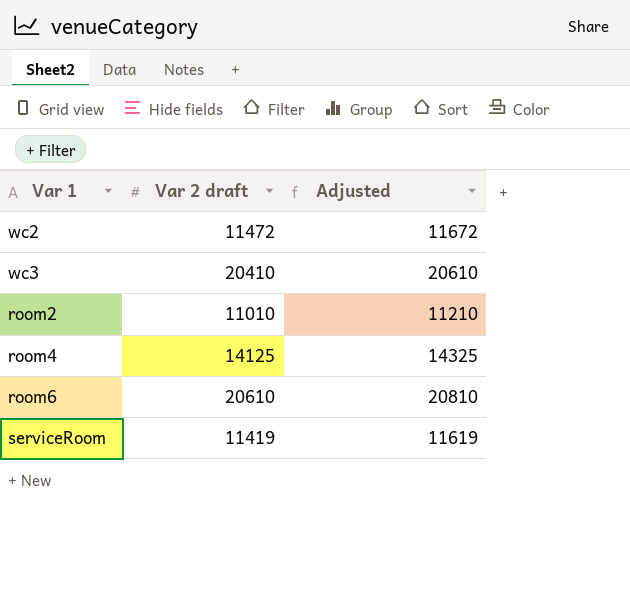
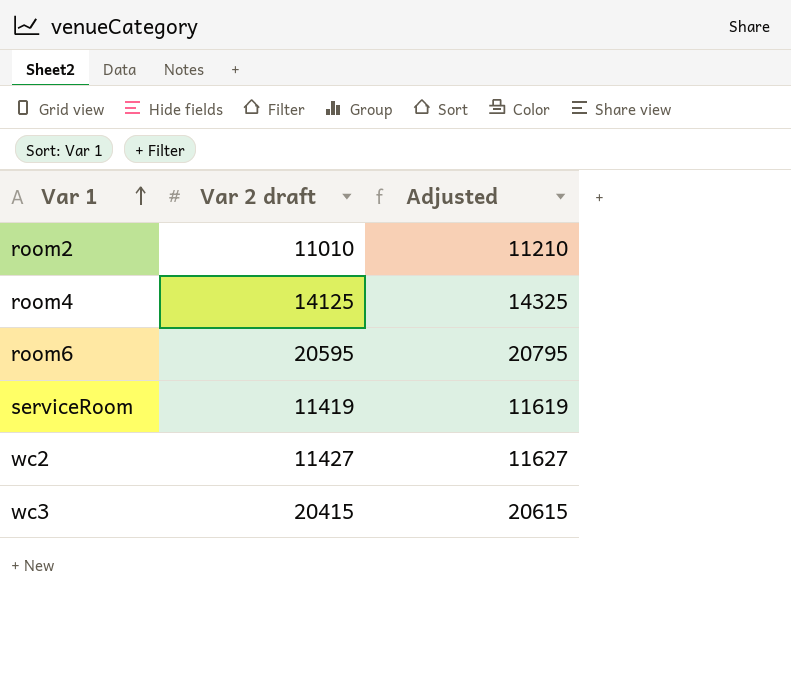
row order: none -> Var 1 ascending
room6 | Var 2 draft: 20610 -> 20595
room6 | Adjusted: 20810 -> 20795
wc2 | Var 2 draft: 11472 -> 11427
wc2 | Adjusted: 11672 -> 11627
wc3 | Var 2 draft: 20410 -> 20415
wc3 | Adjusted: 20610 -> 20615

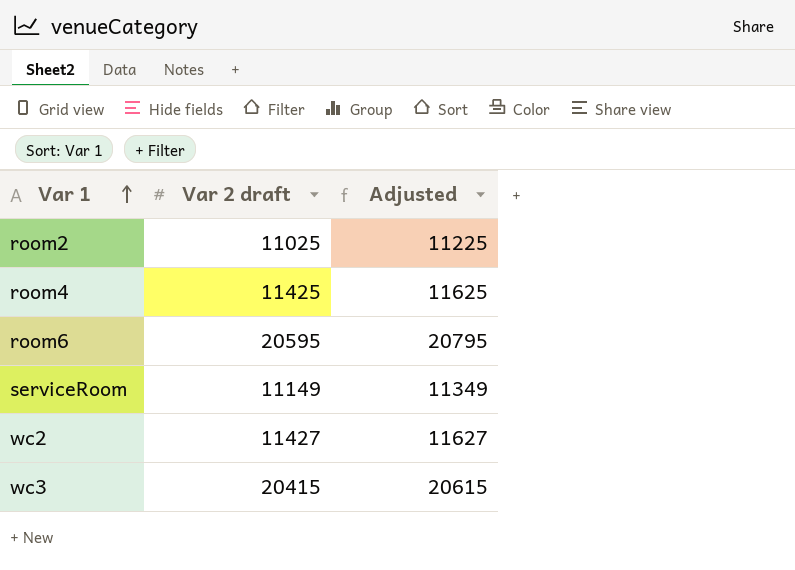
room2 | Var 2 draft: 11010 -> 11025
room2 | Adjusted: 11210 -> 11225
room4 | Var 2 draft: 14125 -> 11425
room4 | Adjusted: 14325 -> 11625
serviceRoom | Var 2 draft: 11419 -> 11149
serviceRoom | Adjusted: 11619 -> 11349

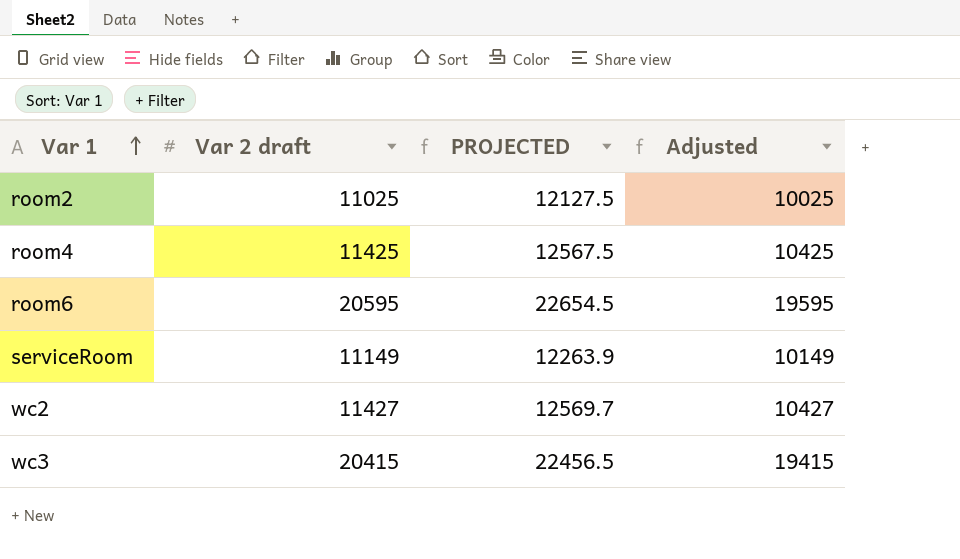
column PROJECTED | formula: none -> [Var 2 draft] * 1.1
column Adjusted | formula: [Var 2 draft] + 200 -> [Var 2 draft] - 1000

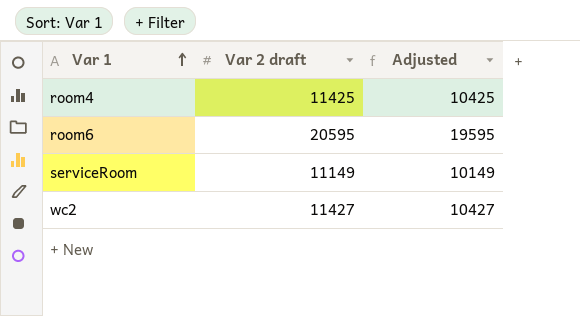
column PROJECTED | formula: [Var 2 draft] * 1.1 -> none
row room2: 11025 | 12127.5 | 10025 -> none
row wc3: 20415 | 22456.5 | 19415 -> none

